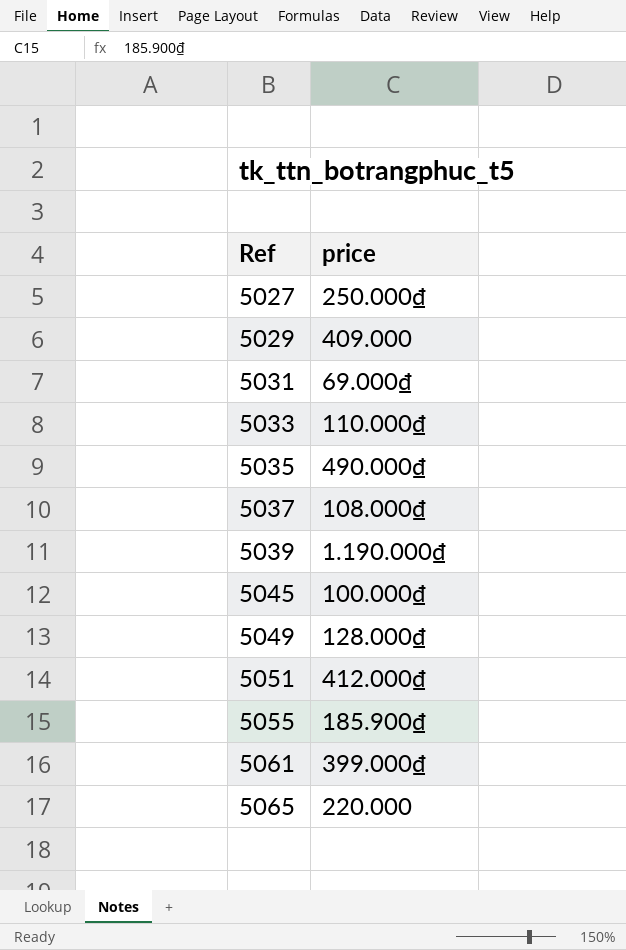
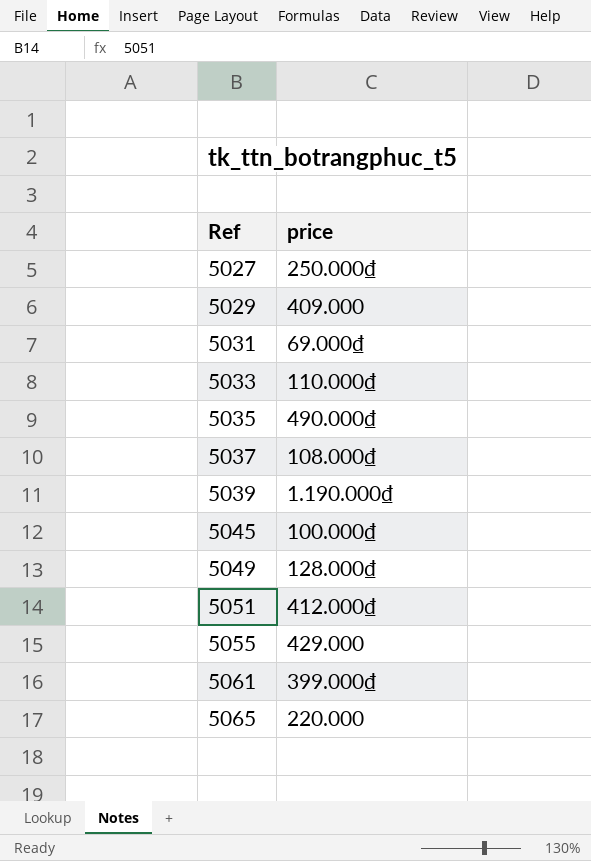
5055 | price: 185.900₫ -> 429.000

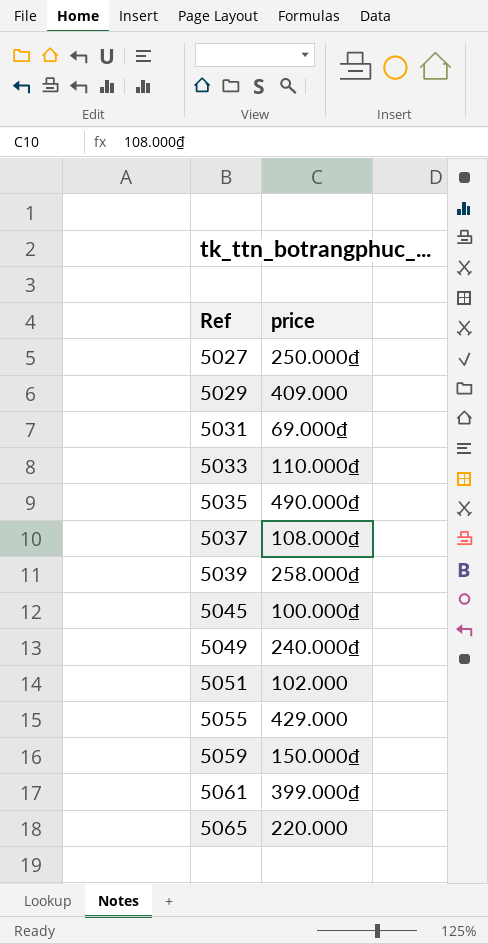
5039 | price: 1.190.000₫ -> 258.000₫
5049 | price: 128.000₫ -> 240.000₫
5051 | price: 412.000₫ -> 102.000
row 5059: none -> 150.000₫

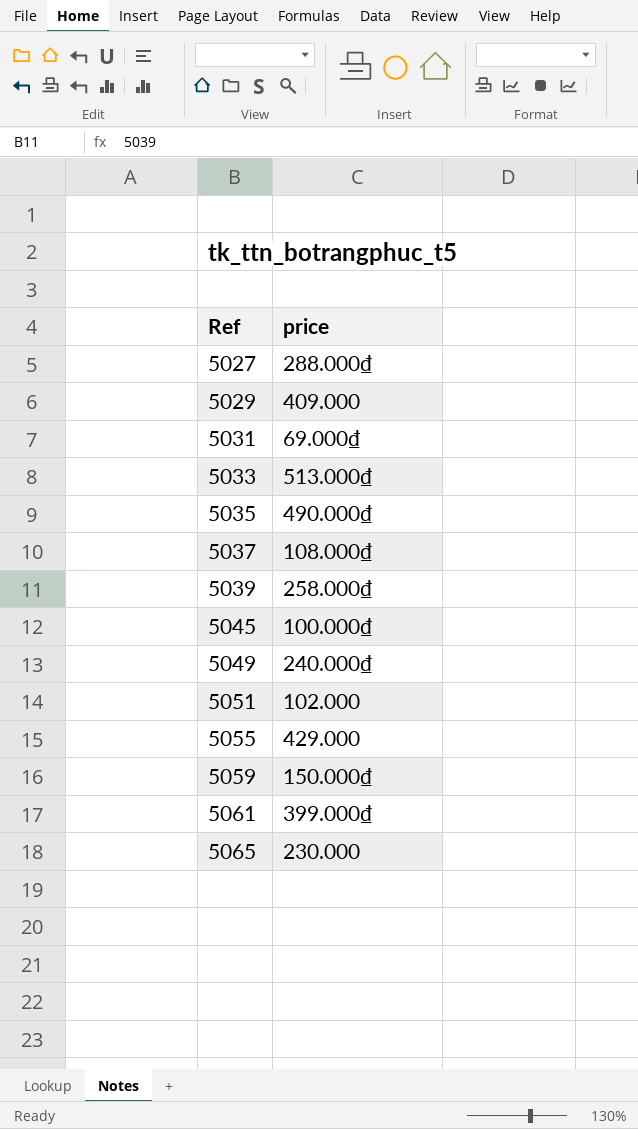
5027 | price: 250.000₫ -> 288.000₫
5033 | price: 110.000₫ -> 513.000₫
5065 | price: 220.000 -> 230.000

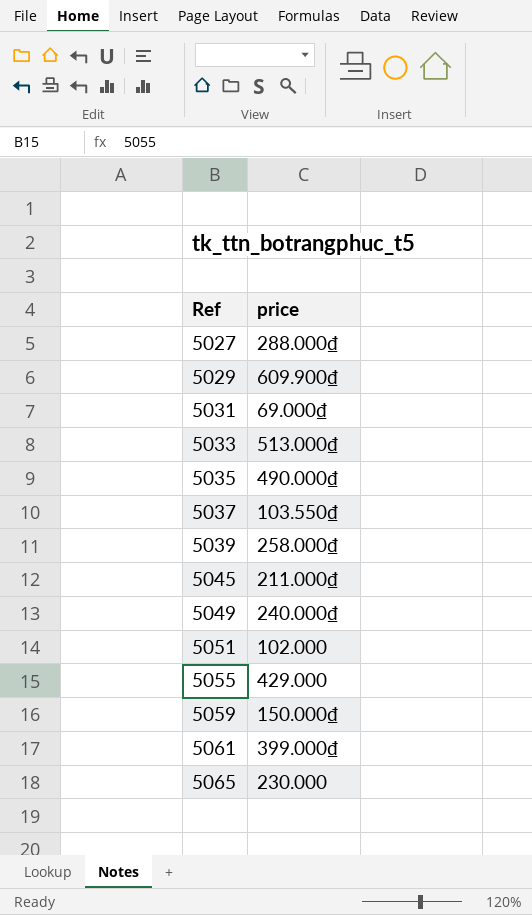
5029 | price: 409.000 -> 609.900₫
5037 | price: 108.000₫ -> 103.550₫
5045 | price: 100.000₫ -> 211.000₫

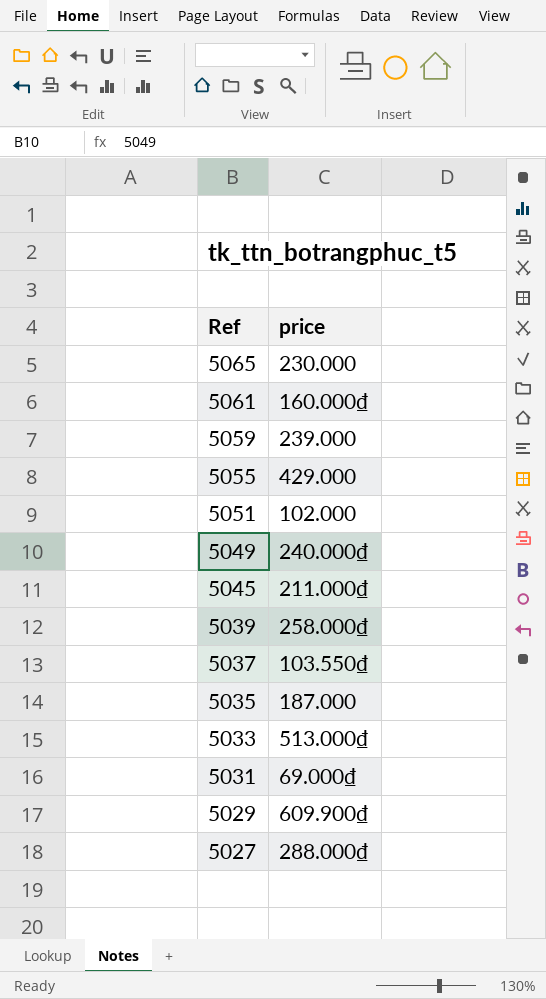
row order: Ref ascending -> Ref descending
5061 | price: 399.000₫ -> 160.000₫
5059 | price: 150.000₫ -> 239.000
5035 | price: 490.000₫ -> 187.000

